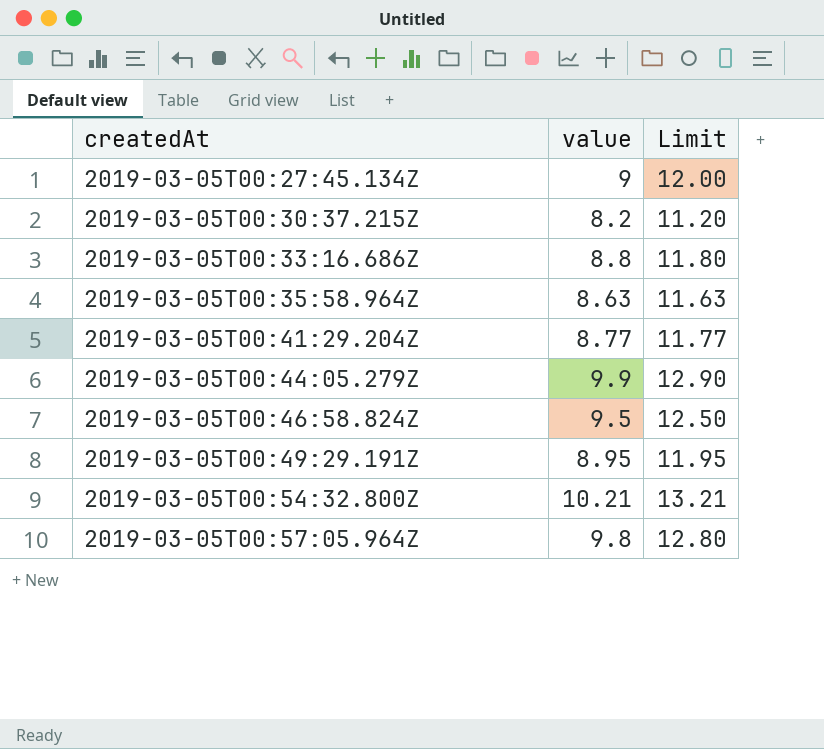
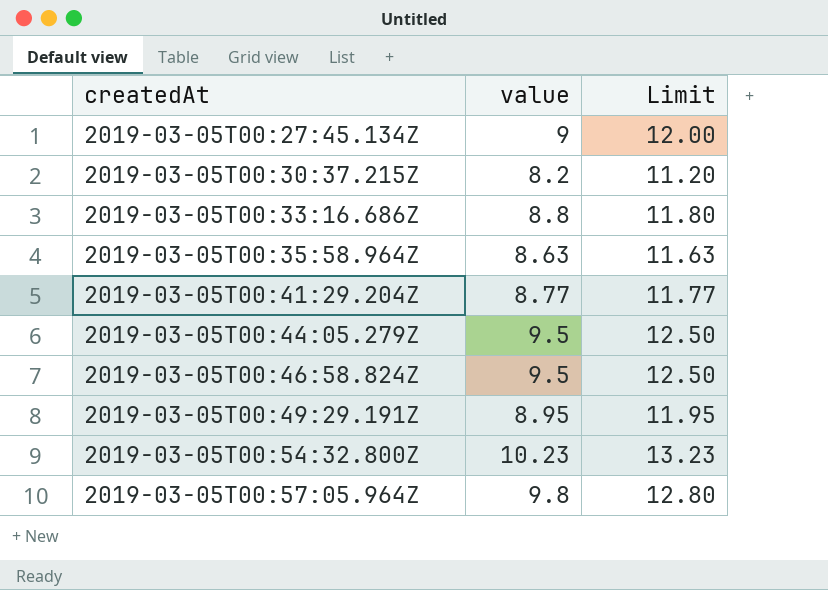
2019-03-05T00:44:05.279Z | value: 9.9 -> 9.5
2019-03-05T00:44:05.279Z | Limit: 12.90 -> 12.50
2019-03-05T00:54:32.800Z | value: 10.21 -> 10.23
2019-03-05T00:54:32.800Z | Limit: 13.21 -> 13.23

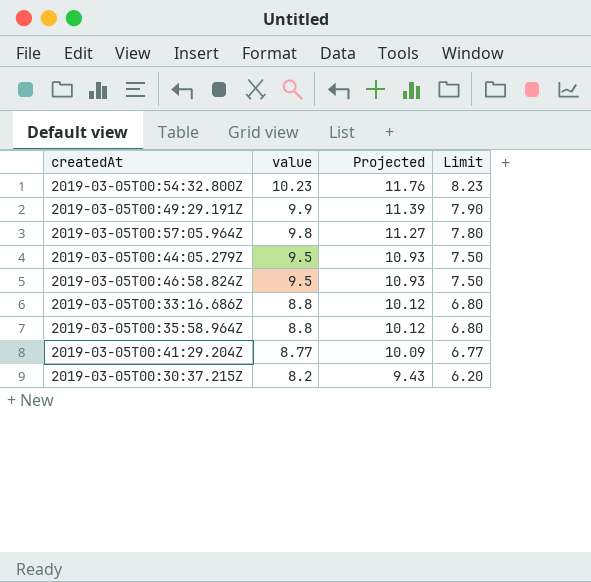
row order: createdAt ascending -> value descending
column Projected | formula: none -> [value] * 1.15
column Limit | formula: [value] + 3 -> [value] - 2
row 2019-03-05T00:27:45.134Z: 9 | 12.00 -> none
2019-03-05T00:49:29.191Z | value: 8.95 -> 9.9
2019-03-05T00:35:58.964Z | value: 8.63 -> 8.8

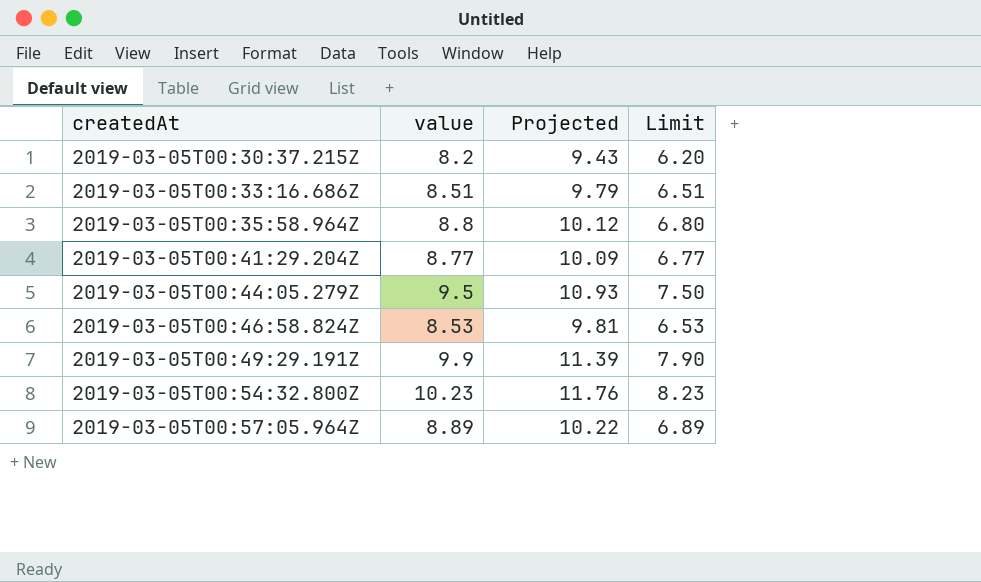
row order: value descending -> createdAt ascending
2019-03-05T00:33:16.686Z | value: 8.8 -> 8.51
2019-03-05T00:33:16.686Z | Projected: 10.12 -> 9.79
2019-03-05T00:33:16.686Z | Limit: 6.80 -> 6.51
2019-03-05T00:46:58.824Z | value: 9.5 -> 8.53
2019-03-05T00:46:58.824Z | Projected: 10.93 -> 9.81
2019-03-05T00:46:58.824Z | Limit: 7.50 -> 6.53
2019-03-05T00:57:05.964Z | value: 9.8 -> 8.89
2019-03-05T00:57:05.964Z | Projected: 11.27 -> 10.22
2019-03-05T00:57:05.964Z | Limit: 7.80 -> 6.89

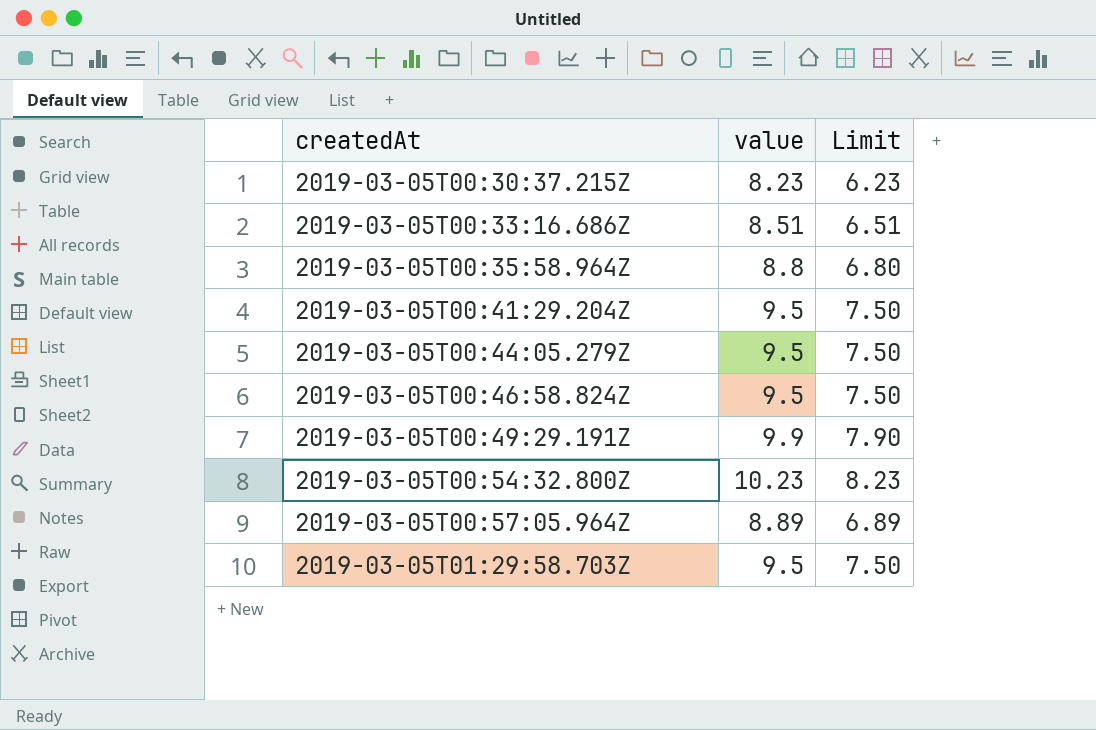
column Projected | formula: [value] * 1.15 -> none
2019-03-05T00:30:37.215Z | value: 8.2 -> 8.23
2019-03-05T00:30:37.215Z | Limit: 6.20 -> 6.23
2019-03-05T00:41:29.204Z | value: 8.77 -> 9.5
2019-03-05T00:41:29.204Z | Limit: 6.77 -> 7.50
2019-03-05T00:46:58.824Z | value: 8.53 -> 9.5
2019-03-05T00:46:58.824Z | Limit: 6.53 -> 7.50
row 2019-03-05T01:29:58.703Z: none -> 9.5 | 7.50

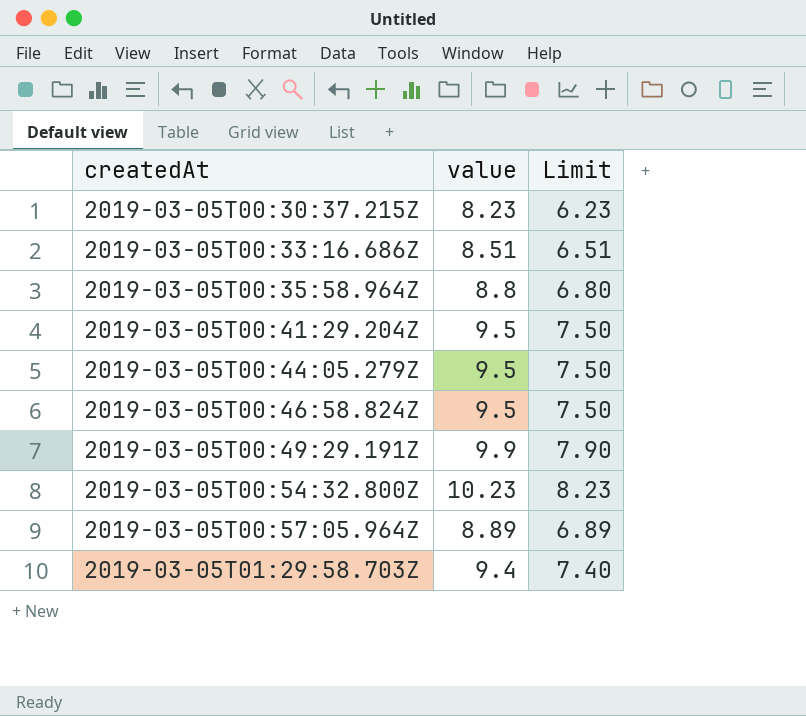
2019-03-05T01:29:58.703Z | value: 9.5 -> 9.4
2019-03-05T01:29:58.703Z | Limit: 7.50 -> 7.40

